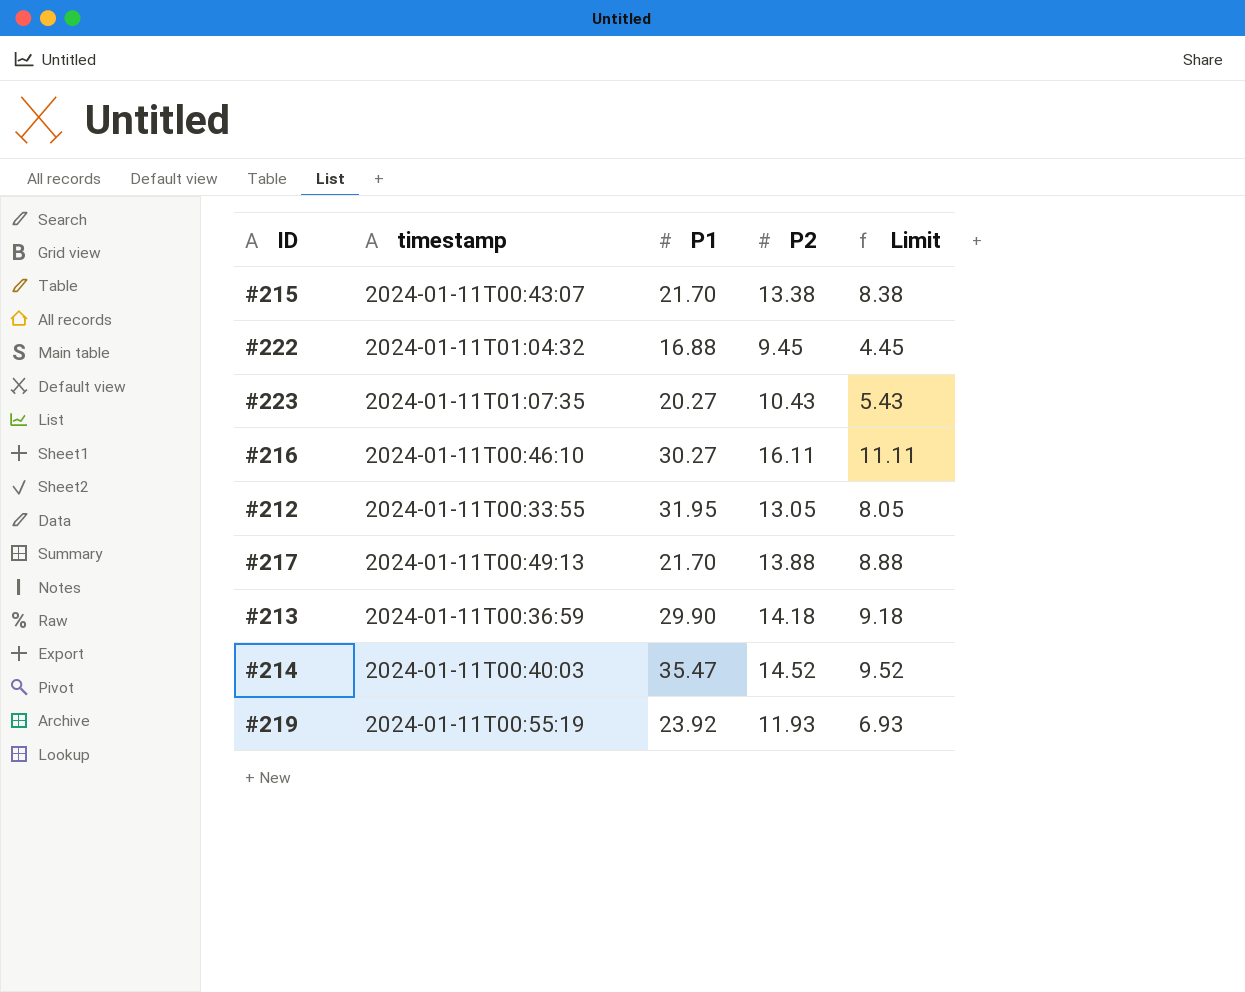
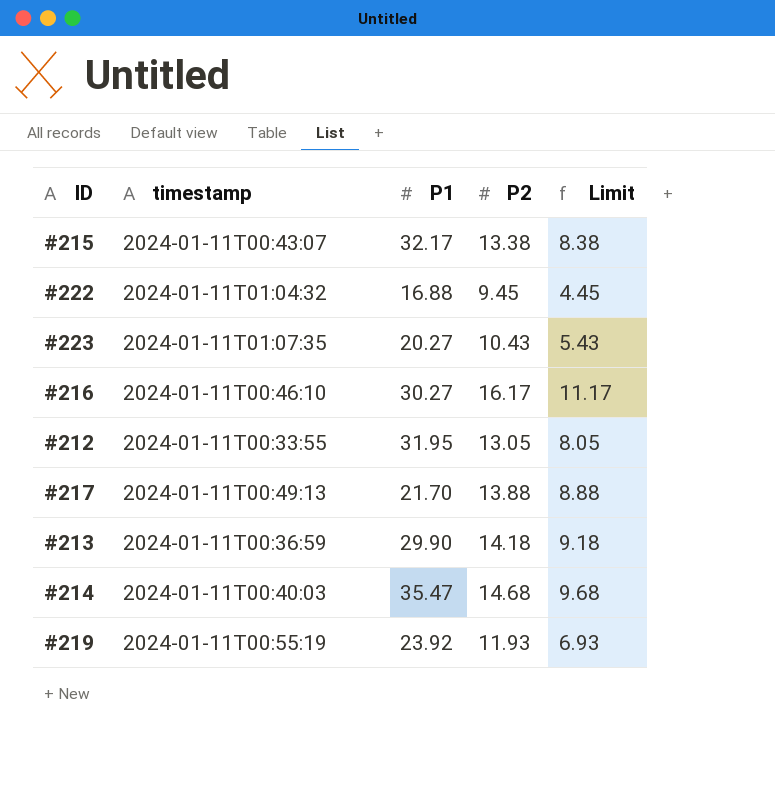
#215 | P1: 21.70 -> 32.17
#216 | P2: 16.11 -> 16.17
#216 | Limit: 11.11 -> 11.17
#214 | P2: 14.52 -> 14.68
#214 | Limit: 9.52 -> 9.68

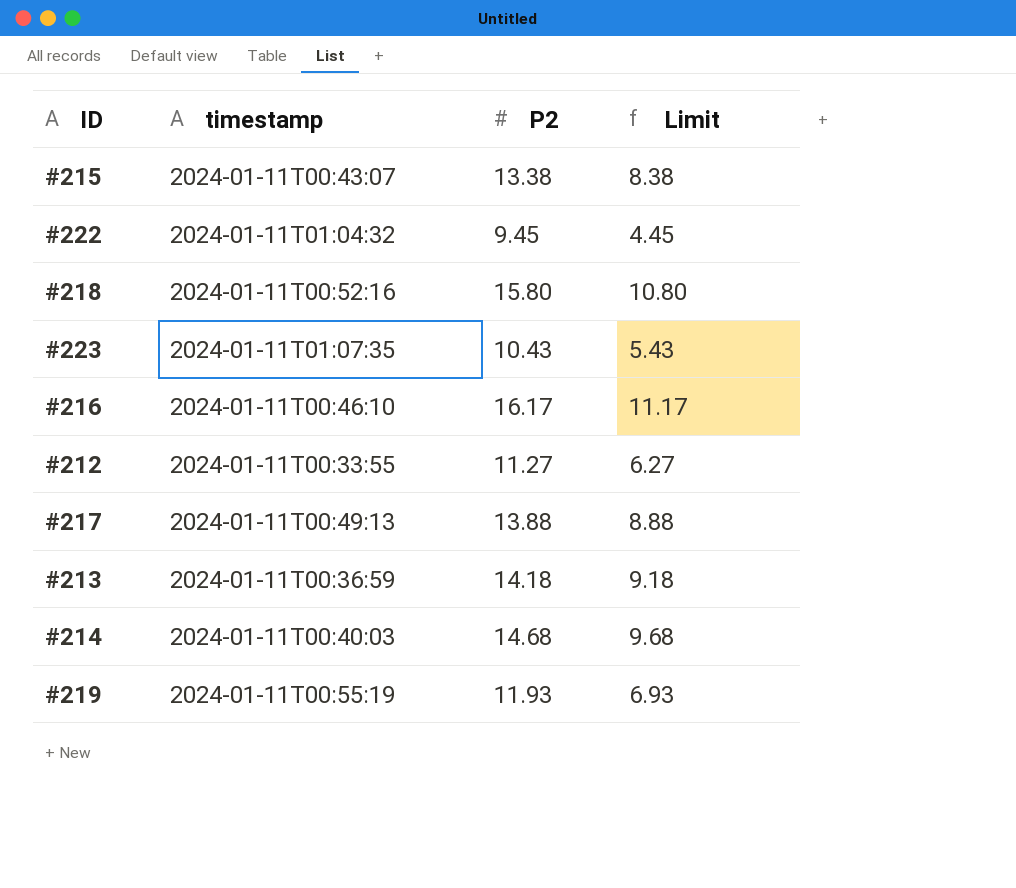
column P1 | position: 3 -> none
row #218: none -> 2024-01-11T00:52:16 | 15.80 | 10.80
#212 | P2: 13.05 -> 11.27
#212 | Limit: 8.05 -> 6.27

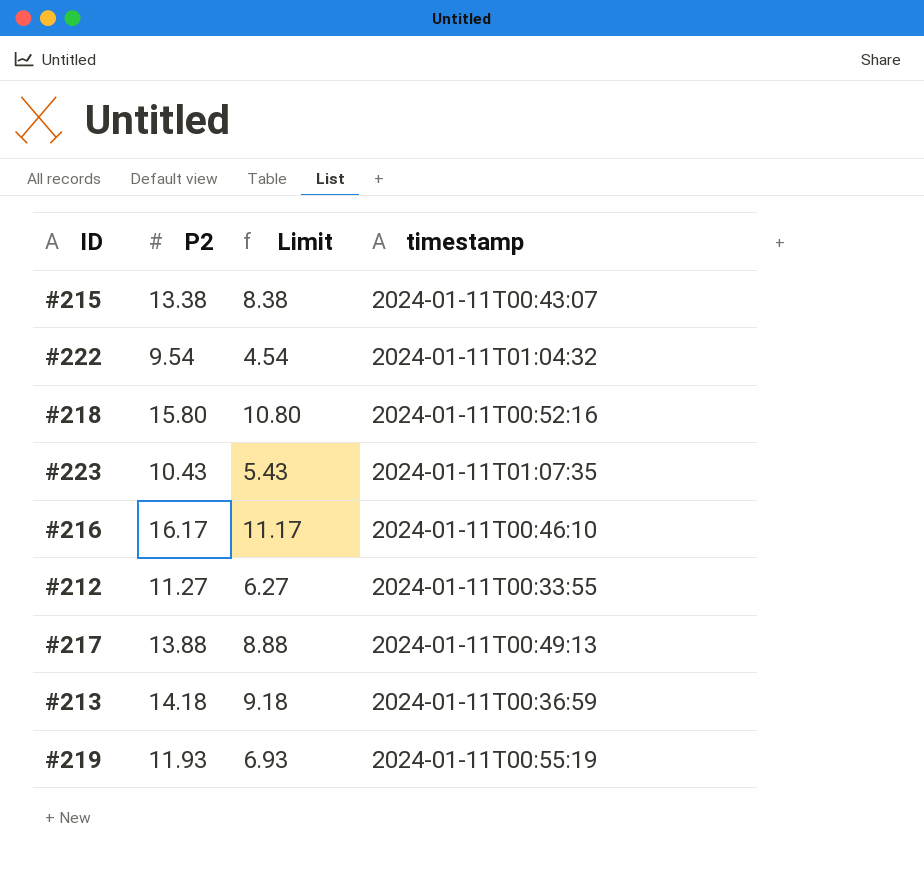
column timestamp | position: 2 -> 4
row #214: 2024-01-11T00:40:03 | 14.68 | 9.68 -> none
#222 | P2: 9.45 -> 9.54
#222 | Limit: 4.45 -> 4.54

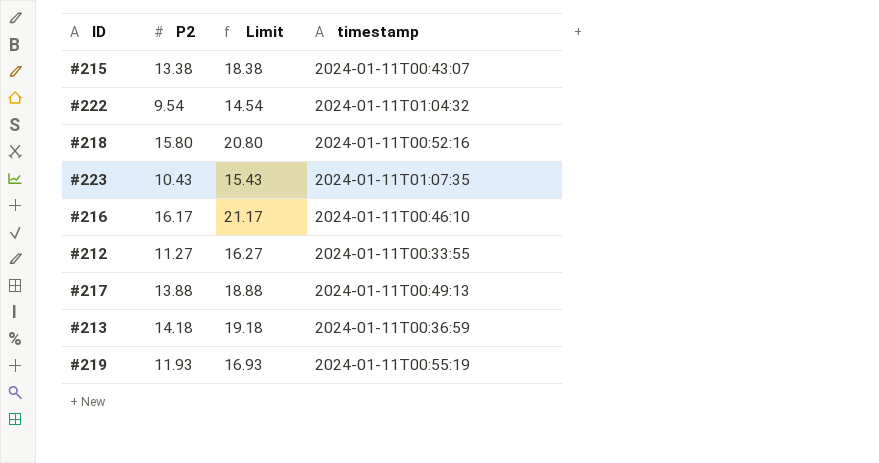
column Limit | formula: [P2] - 5 -> [P2] + 5

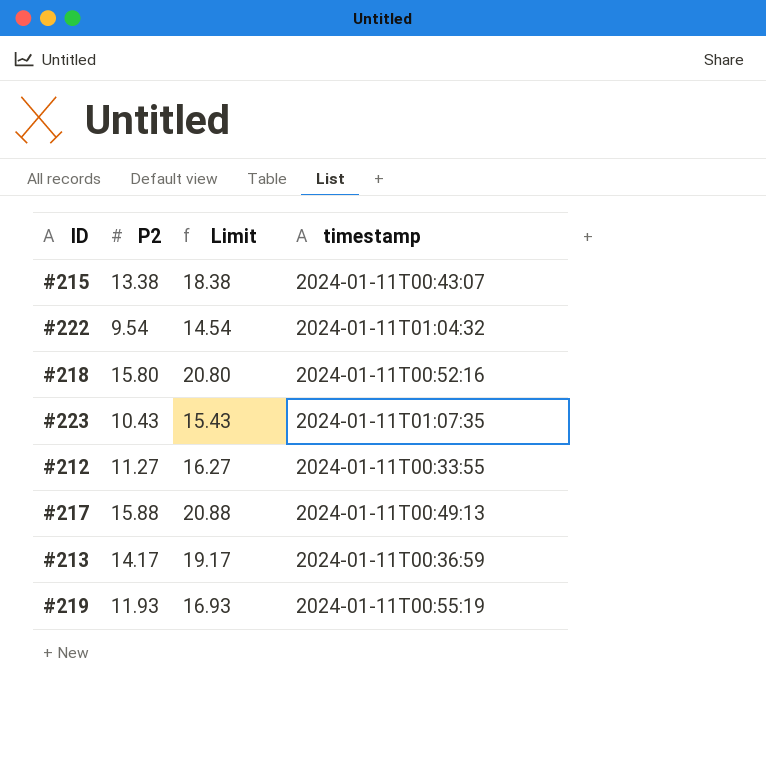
row #216: 16.17 | 21.17 | 2024-01-11T00:46:10 -> none
#217 | P2: 13.88 -> 15.88
#217 | Limit: 18.88 -> 20.88
#213 | P2: 14.18 -> 14.17
#213 | Limit: 19.18 -> 19.17

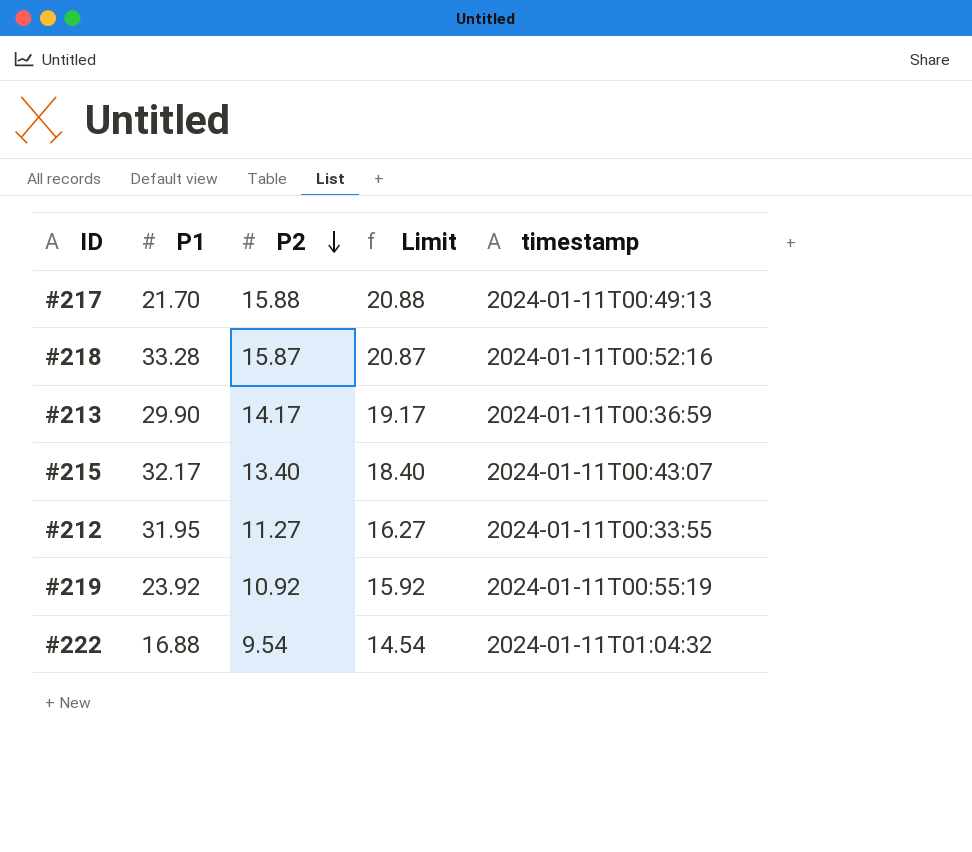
row order: none -> P2 descending
column P1 | position: none -> 2
row #223: 10.43 | 15.43 | 2024-01-11T01:07:35 -> none
#218 | P2: 15.80 -> 15.87
#218 | Limit: 20.80 -> 20.87
#215 | P2: 13.38 -> 13.40
#215 | Limit: 18.38 -> 18.40
#219 | P2: 11.93 -> 10.92
#219 | Limit: 16.93 -> 15.92

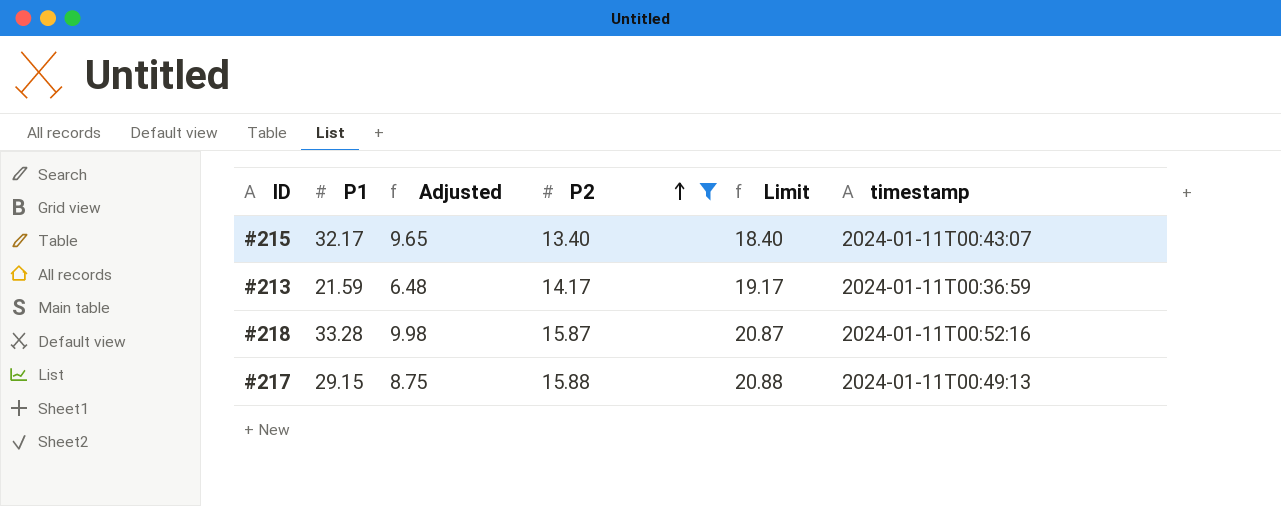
filter: none -> P2 >= 13.40
row order: P2 descending -> P2 ascending
column Adjusted | formula: none -> [P1] * 0.3
#213 | P1: 29.90 -> 21.59
#217 | P1: 21.70 -> 29.15

